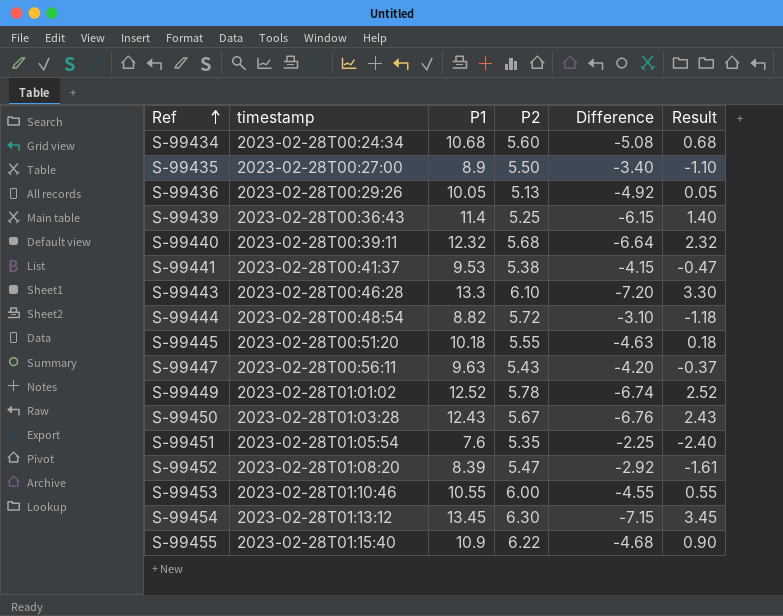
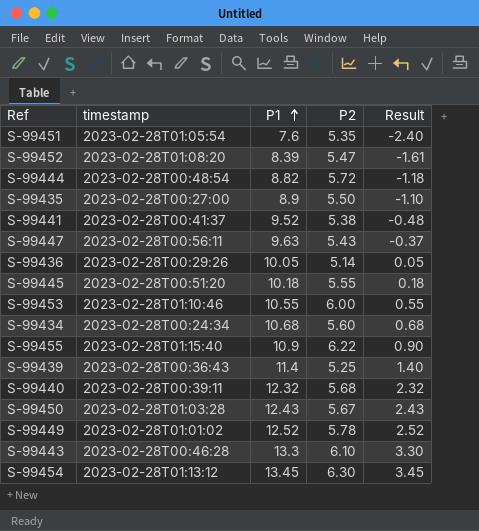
row order: Ref ascending -> P1 ascending
column Difference | formula: [P2] - [P1] -> none
S-99441 | P1: 9.53 -> 9.52
S-99441 | Result: -0.47 -> -0.48
S-99436 | P2: 5.13 -> 5.14

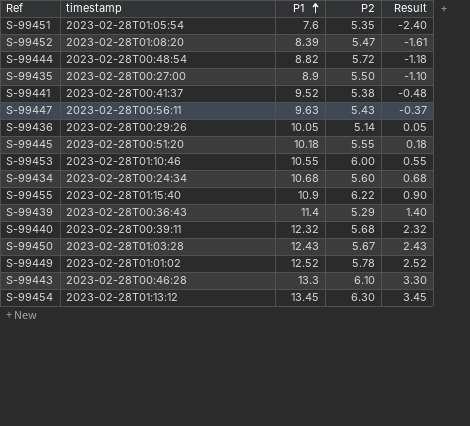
S-99439 | P2: 5.25 -> 5.29

